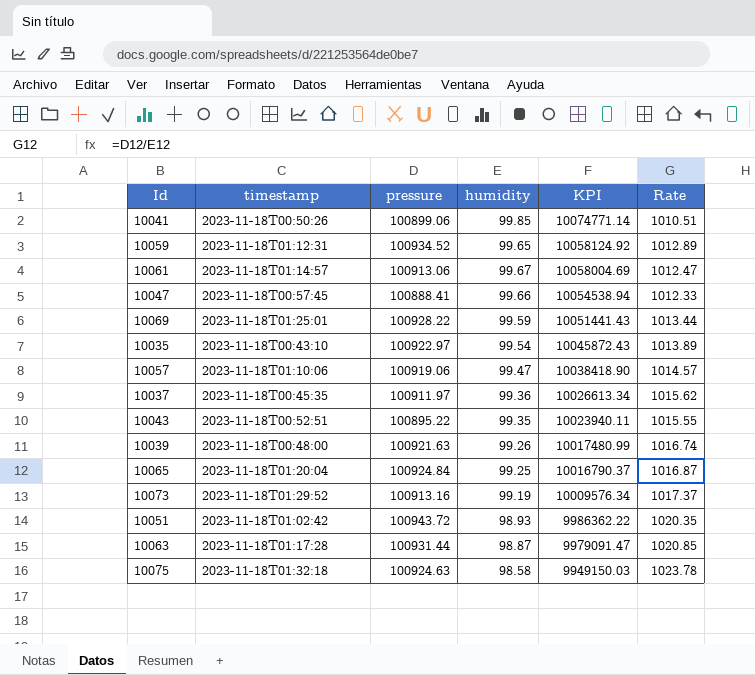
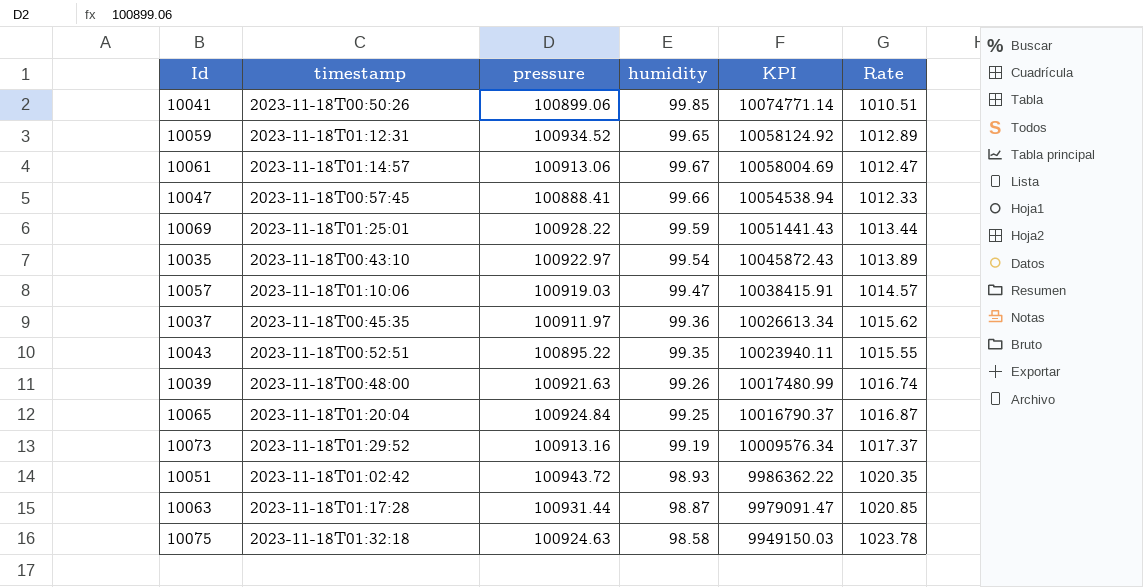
10057 | pressure: 100919.06 -> 100919.03
10057 | KPI: 10038418.90 -> 10038415.91

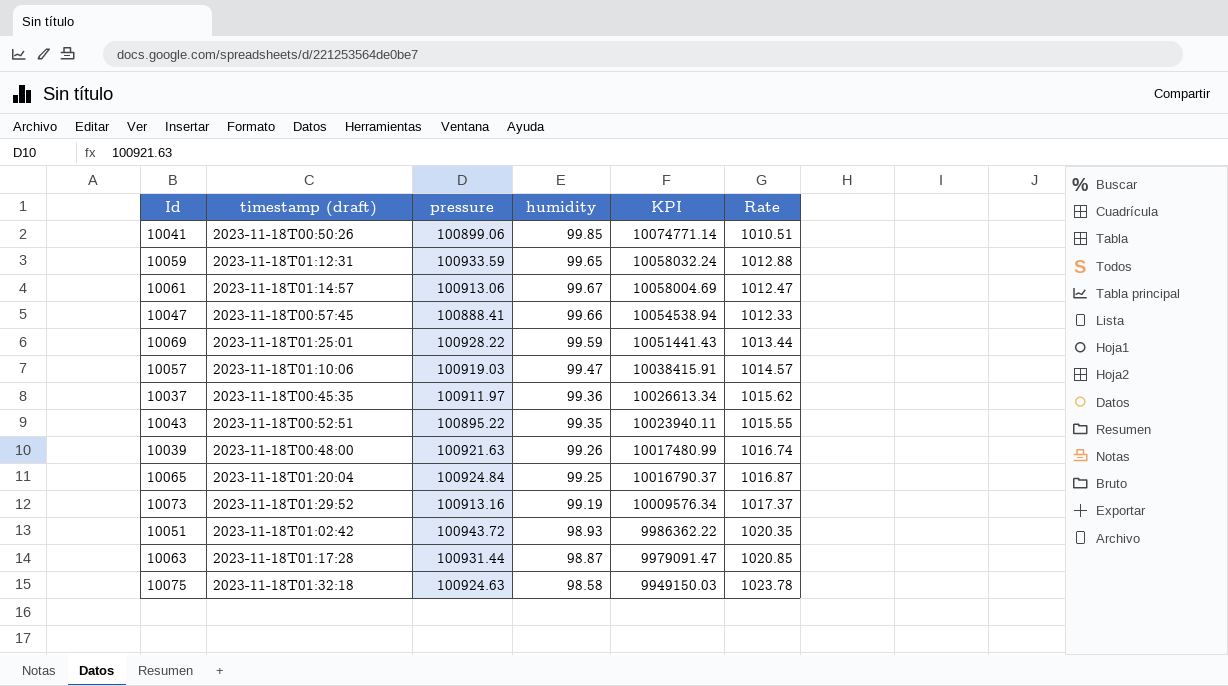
column name: timestamp -> timestamp (draft)
row 10035: 2023-11-18T00:43:10 | 100922.97 | 99.54 | 10045872.43 | 1013.89 -> none
10059 | pressure: 100934.52 -> 100933.59
10059 | KPI: 10058124.92 -> 10058032.24
10059 | Rate: 1012.89 -> 1012.88

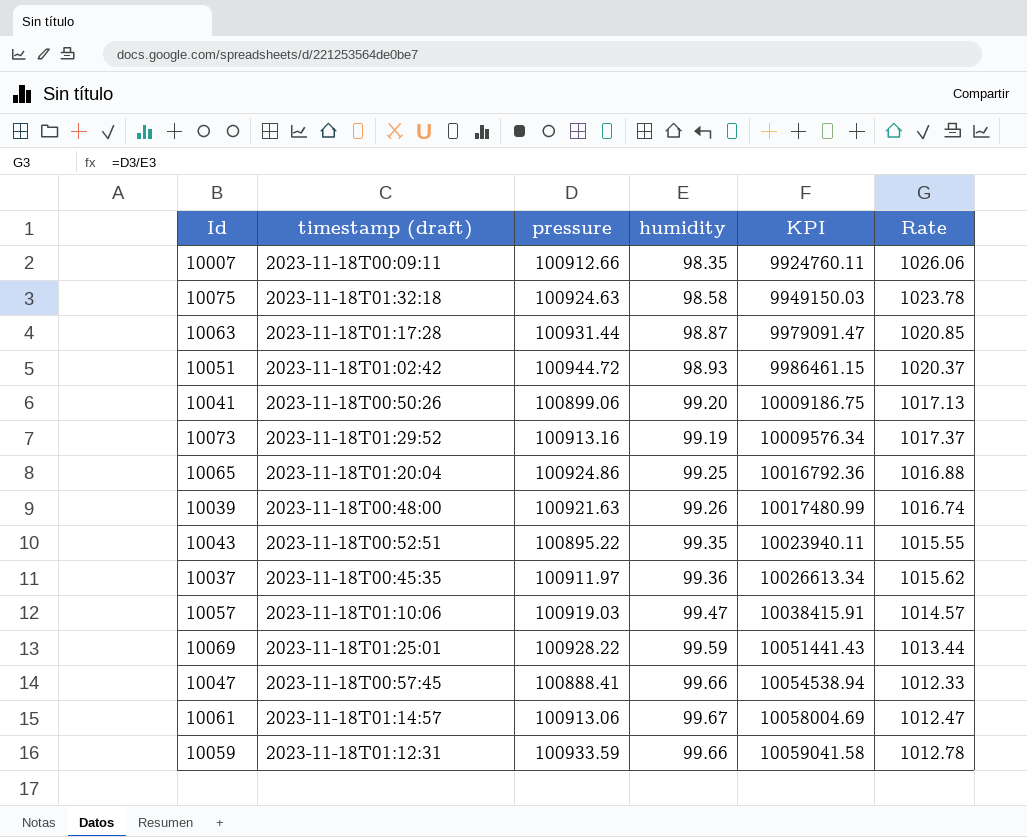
row order: KPI descending -> KPI ascending
row 10007: none -> 2023-11-18T00:09:11 | 100912.66 | 98.35 | 9924760.11 | 1026.06
10051 | pressure: 100943.72 -> 100944.72
10051 | KPI: 9986362.22 -> 9986461.15
10051 | Rate: 1020.35 -> 1020.37
10041 | humidity: 99.85 -> 99.20
10041 | KPI: 10074771.14 -> 10009186.75
10041 | Rate: 1010.51 -> 1017.13
10065 | pressure: 100924.84 -> 100924.86
10065 | KPI: 10016790.37 -> 10016792.36
10065 | Rate: 1016.87 -> 1016.88
10059 | humidity: 99.65 -> 99.66
10059 | KPI: 10058032.24 -> 10059041.58
10059 | Rate: 1012.88 -> 1012.78

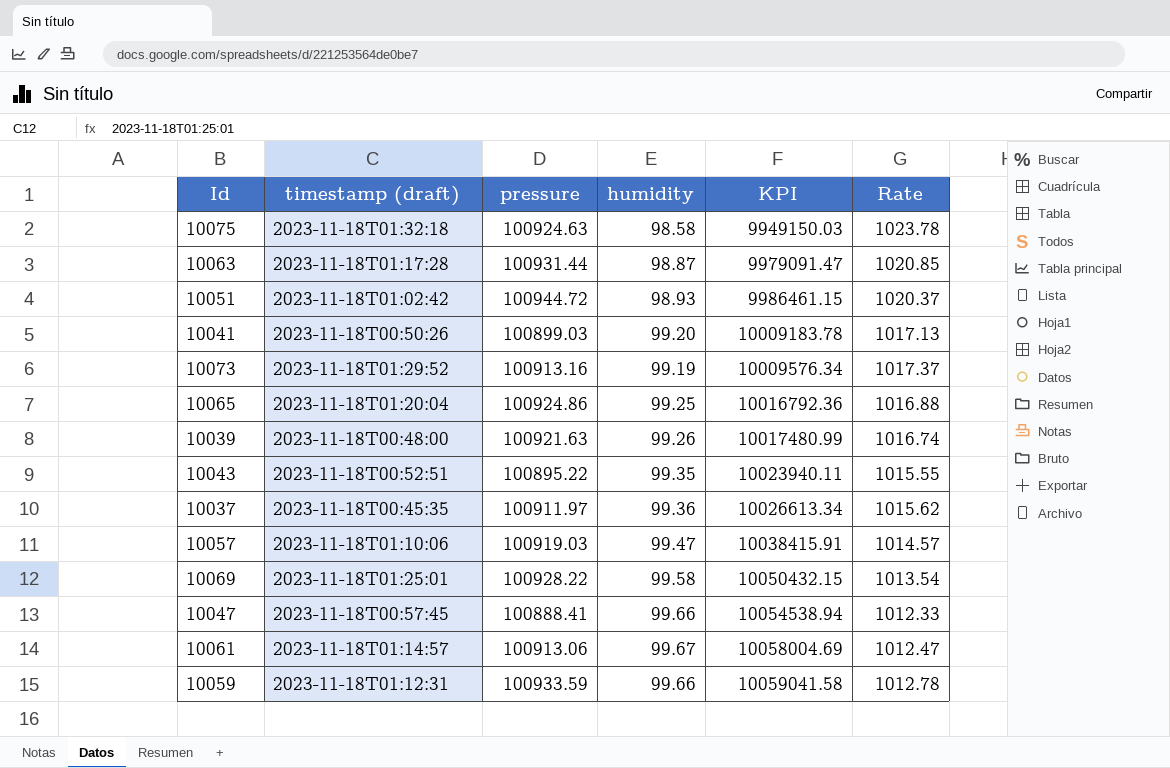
row 10007: 2023-11-18T00:09:11 | 100912.66 | 98.35 | 9924760.11 | 1026.06 -> none
10041 | pressure: 100899.06 -> 100899.03
10041 | KPI: 10009186.75 -> 10009183.78
10069 | humidity: 99.59 -> 99.58
10069 | KPI: 10051441.43 -> 10050432.15
10069 | Rate: 1013.44 -> 1013.54

